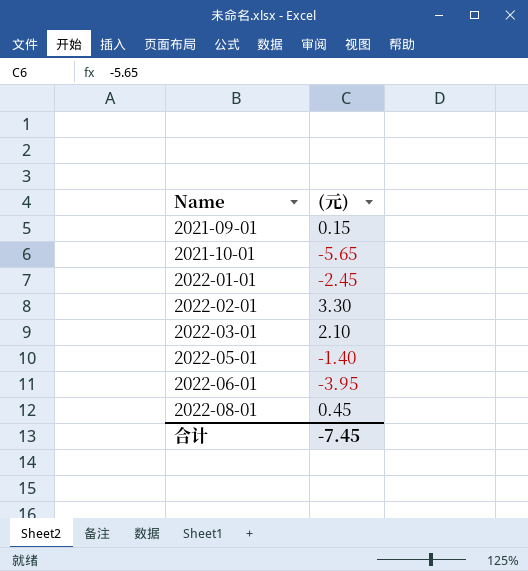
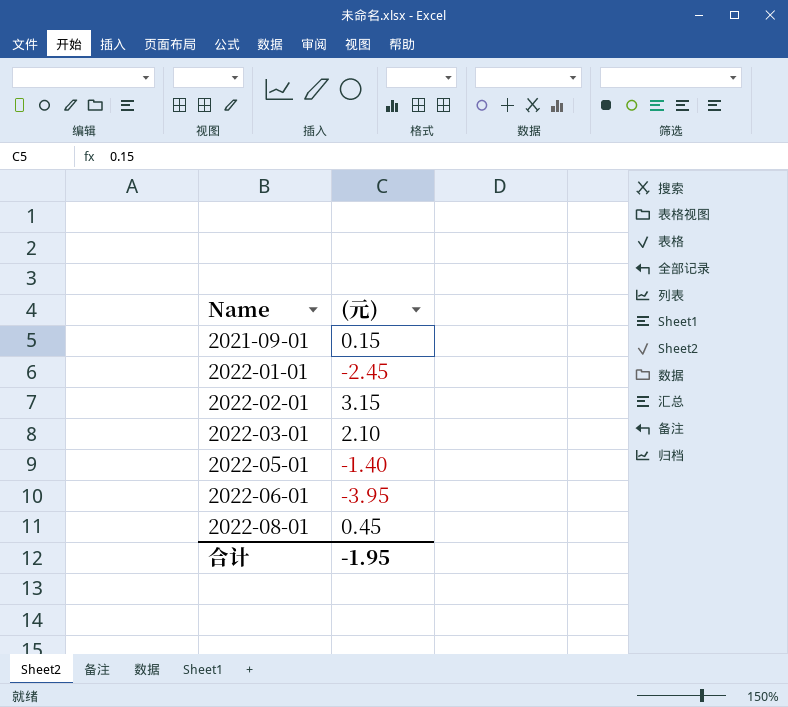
row 2021-10-01: -5.65 -> none
2022-02-01 | (元): 3.30 -> 3.15
合计 | (元): -7.45 -> -1.95

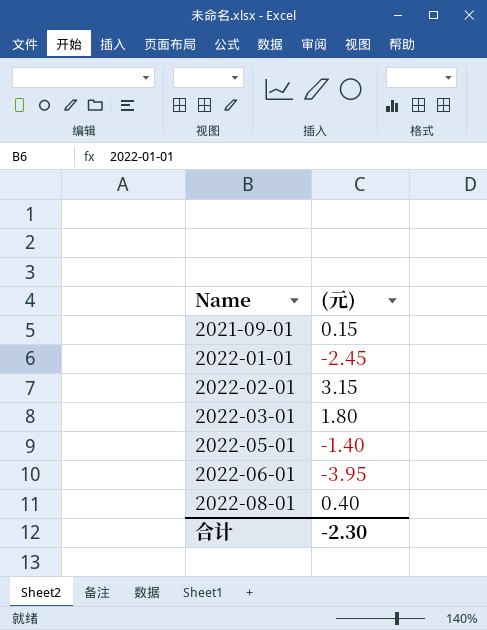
2022-03-01 | (元): 2.10 -> 1.80
2022-08-01 | (元): 0.45 -> 0.40
合计 | (元): -1.95 -> -2.30

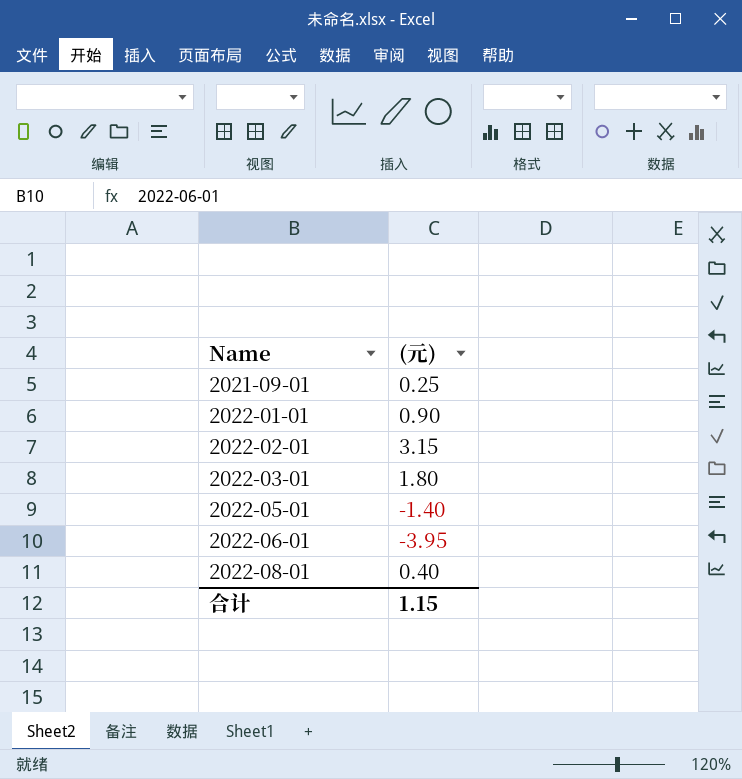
2021-09-01 | (元): 0.15 -> 0.25
2022-01-01 | (元): -2.45 -> 0.90
合计 | (元): -2.30 -> 1.15

